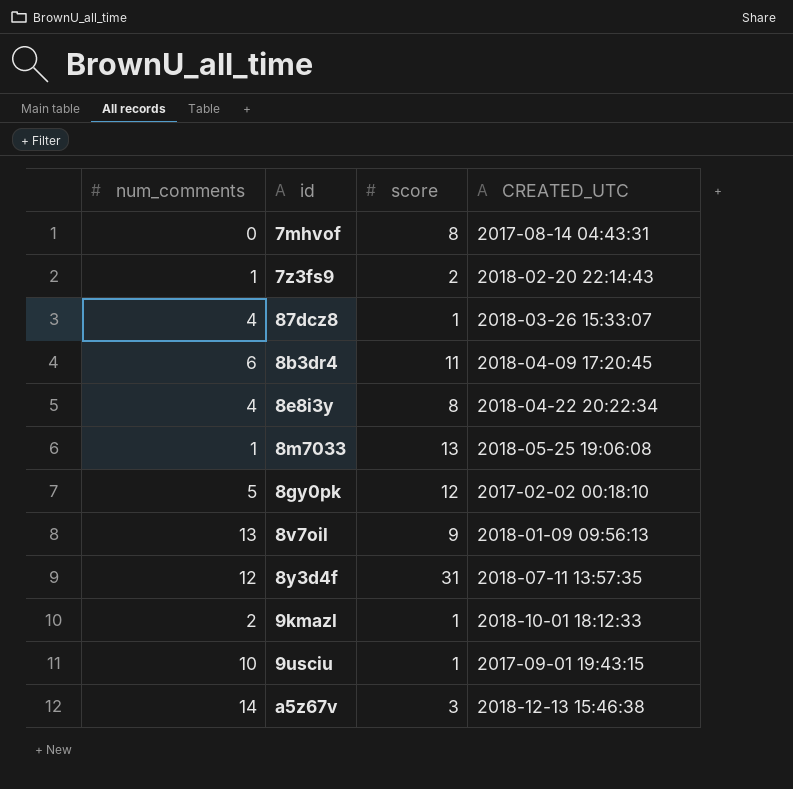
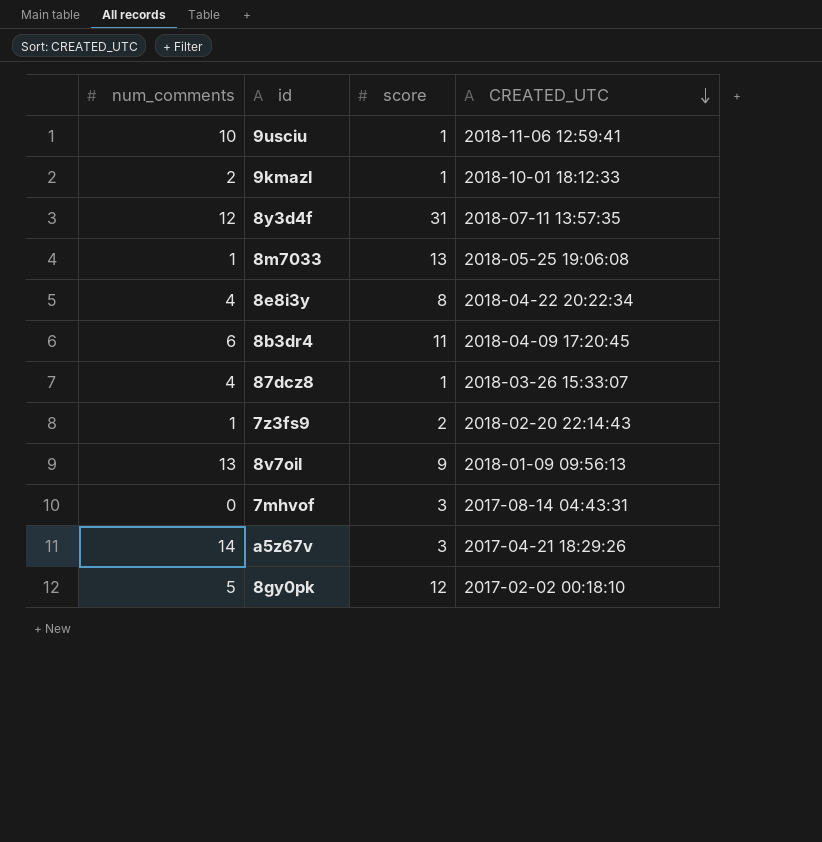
row order: none -> CREATED_UTC descending
9usciu | CREATED_UTC: 2017-09-01 19:43:15 -> 2018-11-06 12:59:41
7mhvof | score: 8 -> 3
a5z67v | CREATED_UTC: 2018-12-13 15:46:38 -> 2017-04-21 18:29:26

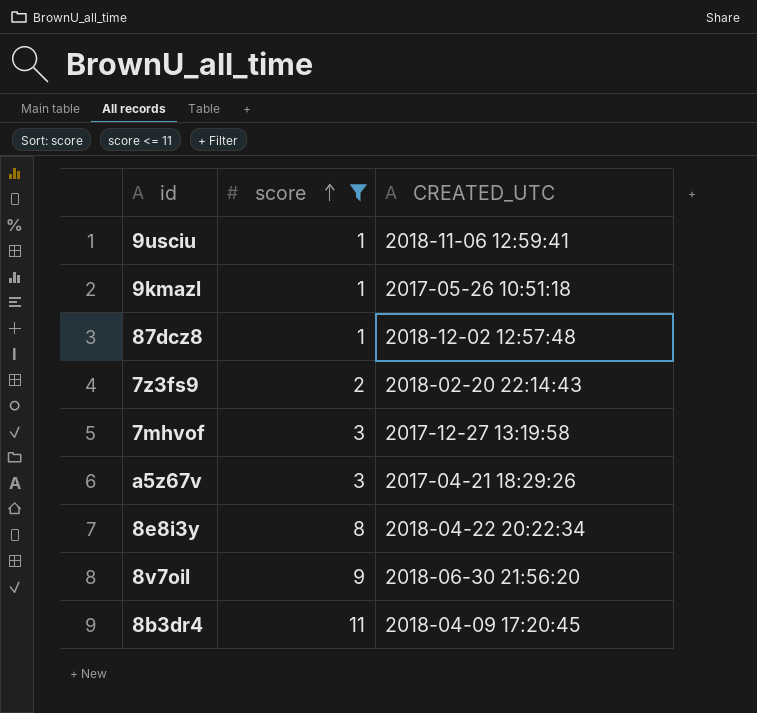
filter: none -> score <= 11
row order: CREATED_UTC descending -> score ascending
column num_comments | position: 1 -> none
9kmazl | CREATED_UTC: 2018-10-01 18:12:33 -> 2017-05-26 10:51:18
87dcz8 | CREATED_UTC: 2018-03-26 15:33:07 -> 2018-12-02 12:57:48
7mhvof | CREATED_UTC: 2017-08-14 04:43:31 -> 2017-12-27 13:19:58
8v7oil | CREATED_UTC: 2018-01-09 09:56:13 -> 2018-06-30 21:56:20

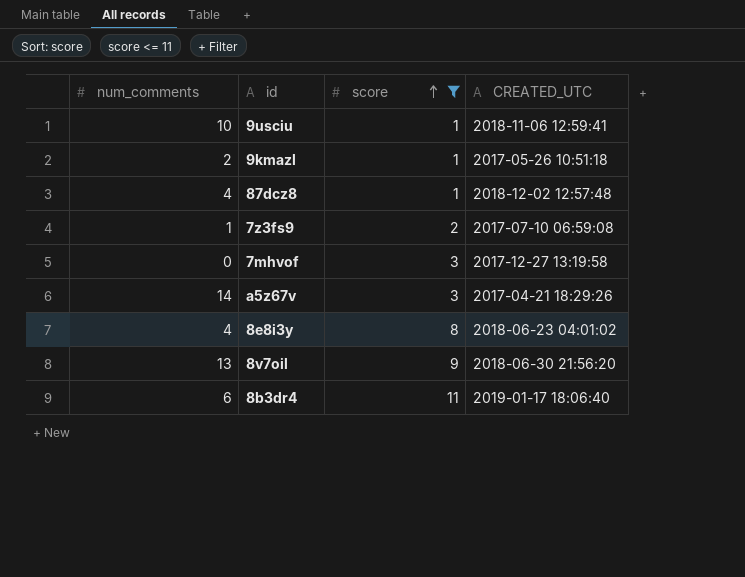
column num_comments | position: none -> 1
7z3fs9 | CREATED_UTC: 2018-02-20 22:14:43 -> 2017-07-10 06:59:08
8e8i3y | CREATED_UTC: 2018-04-22 20:22:34 -> 2018-06-23 04:01:02
8b3dr4 | CREATED_UTC: 2018-04-09 17:20:45 -> 2019-01-17 18:06:40

